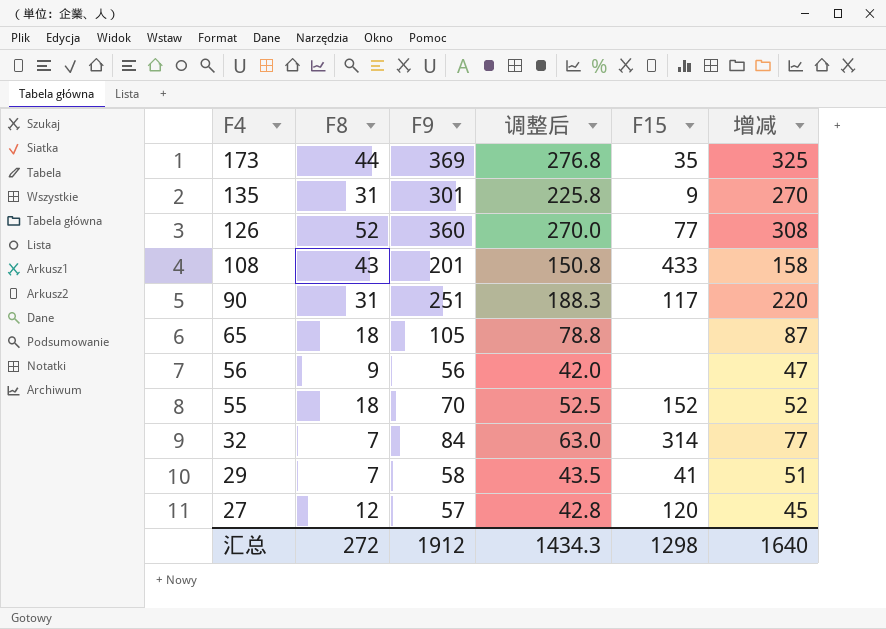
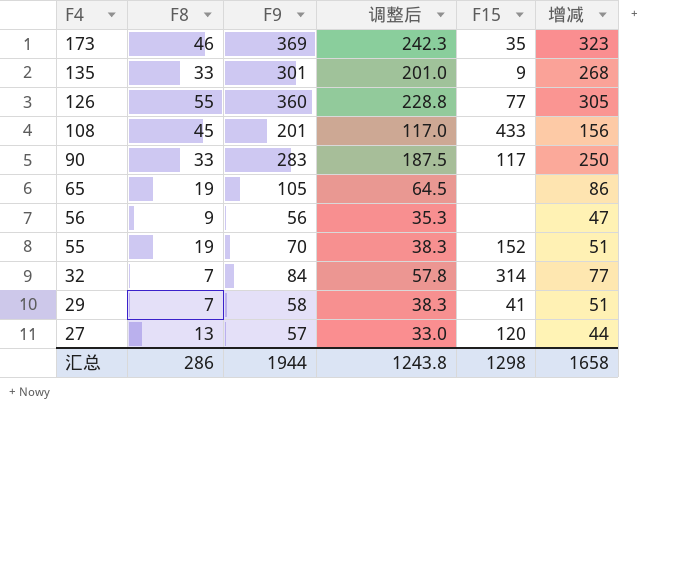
column 调整后 | formula: [F9] * 0.75 -> [增减] * 0.75
173 | F8: 44 -> 46
173 | 增减: 325 -> 323
135 | F8: 31 -> 33
135 | 增减: 270 -> 268
126 | F8: 52 -> 55
126 | 增减: 308 -> 305
108 | F8: 43 -> 45
108 | 增减: 158 -> 156
90 | F8: 31 -> 33
90 | F9: 251 -> 283
90 | 增减: 220 -> 250
65 | F8: 18 -> 19
65 | 增减: 87 -> 86
55 | F8: 18 -> 19
55 | 增减: 52 -> 51
27 | F8: 12 -> 13
27 | 增减: 45 -> 44
汇总 | F8: 272 -> 286
汇总 | F9: 1912 -> 1944
汇总 | 调整后: 1434.3 -> 1243.8
汇总 | 增减: 1640 -> 1658

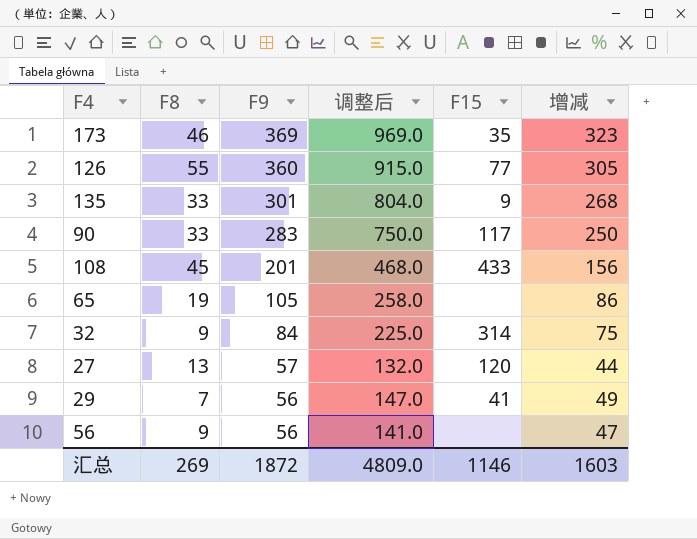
row order: F4 descending -> F9 descending
column 调整后 | formula: [增减] * 0.75 -> [增减] * 3
row 55: 19 | 70 | 38.3 | 152 | 51 -> none
32 | F8: 7 -> 9
32 | 增减: 77 -> 75
29 | F9: 58 -> 56
29 | 增减: 51 -> 49
汇总 | F8: 286 -> 269
汇总 | F9: 1944 -> 1872
汇总 | 调整后: 1243.8 -> 4809.0
汇总 | F15: 1298 -> 1146
汇总 | 增减: 1658 -> 1603

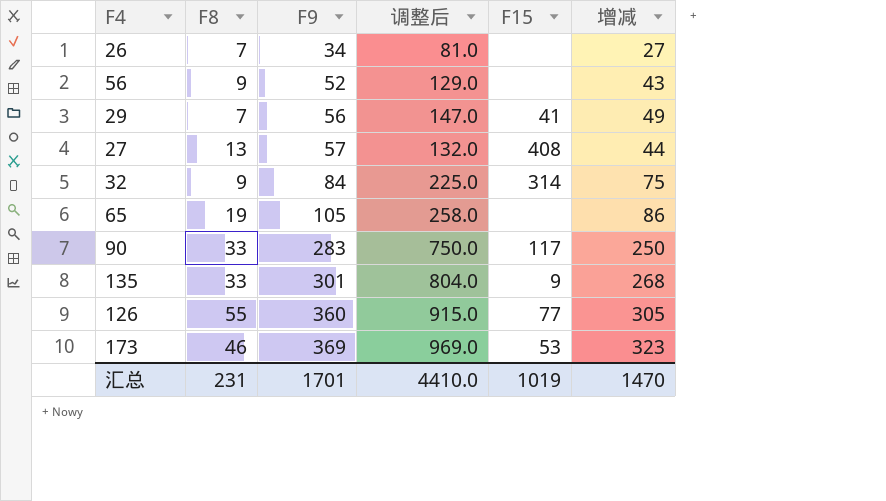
row order: F9 descending -> F9 ascending
row 108: 45 | 201 | 468.0 | 433 | 156 -> none
row 26: none -> 7 | 34 | 81.0 | none | 27
56 | F9: 56 -> 52
56 | 调整后: 141.0 -> 129.0
56 | 增减: 47 -> 43
27 | F15: 120 -> 408
173 | F15: 35 -> 53
汇总 | F8: 269 -> 231
汇总 | F9: 1872 -> 1701
汇总 | 调整后: 4809.0 -> 4410.0
汇总 | F15: 1146 -> 1019
汇总 | 增减: 1603 -> 1470

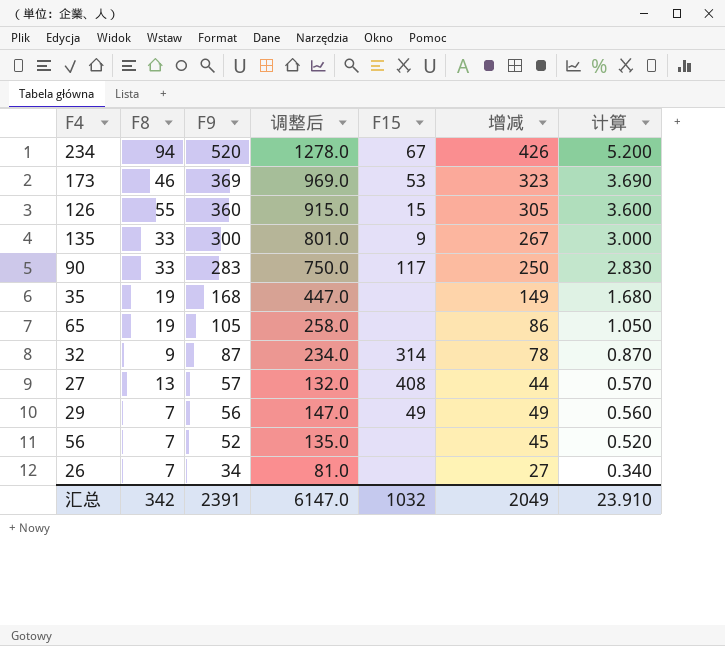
row order: F9 ascending -> F9 descending
column 计算 | formula: none -> [F9] * 0.01
row 234: none -> 94 | 520 | 1278.0 | 67 | 426 | 5.200
126 | F15: 77 -> 15
135 | F9: 301 -> 300
135 | 调整后: 804.0 -> 801.0
135 | 增减: 268 -> 267
row 35: none -> 19 | 168 | 447.0 | none | 149 | 1.680
32 | F9: 84 -> 87
32 | 调整后: 225.0 -> 234.0
32 | 增减: 75 -> 78
29 | F15: 41 -> 49
56 | F8: 9 -> 7
56 | 调整后: 129.0 -> 135.0
56 | 增减: 43 -> 45
汇总 | F8: 231 -> 342
汇总 | F9: 1701 -> 2391
汇总 | 调整后: 4410.0 -> 6147.0
汇总 | F15: 1019 -> 1032
汇总 | 增减: 1470 -> 2049

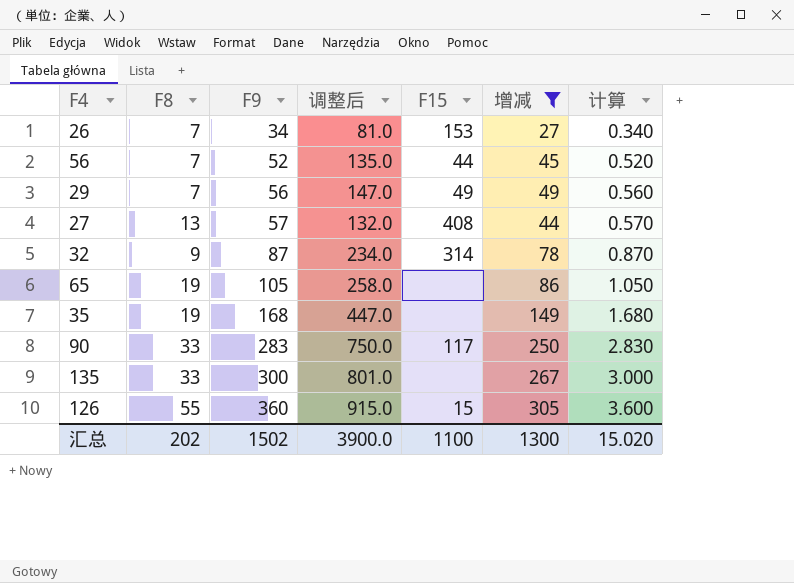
filter: none -> 增减 <= 305
row order: F9 descending -> F9 ascending
26 | F15: none -> 153
56 | F15: none -> 44
135 | F15: 9 -> none
汇总 | F8: 342 -> 202
汇总 | F9: 2391 -> 1502
汇总 | 调整后: 6147.0 -> 3900.0
汇总 | F15: 1032 -> 1100
汇总 | 增减: 2049 -> 1300
汇总 | 计算: 23.910 -> 15.020

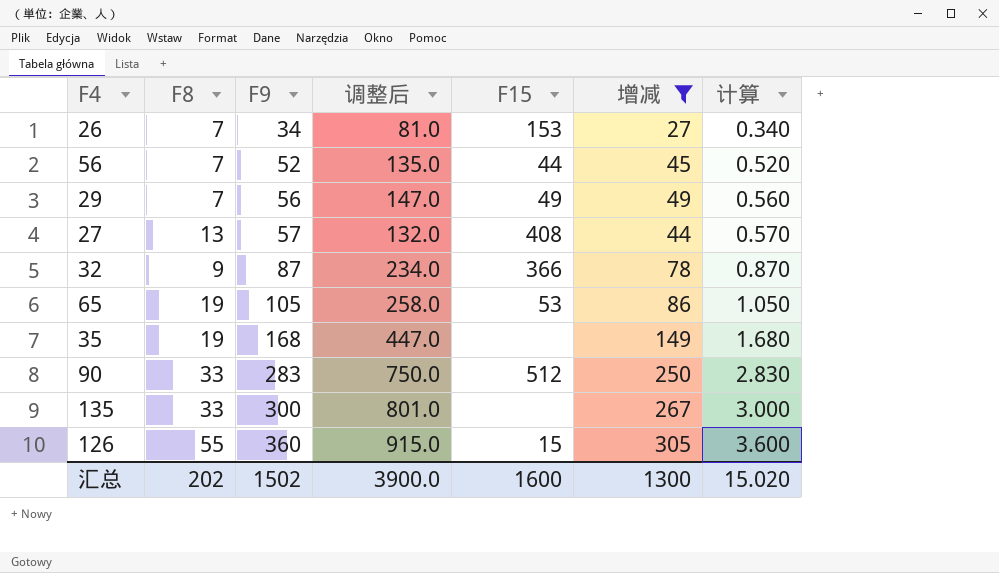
32 | F15: 314 -> 366
65 | F15: none -> 53
90 | F15: 117 -> 512
汇总 | F15: 1100 -> 1600

